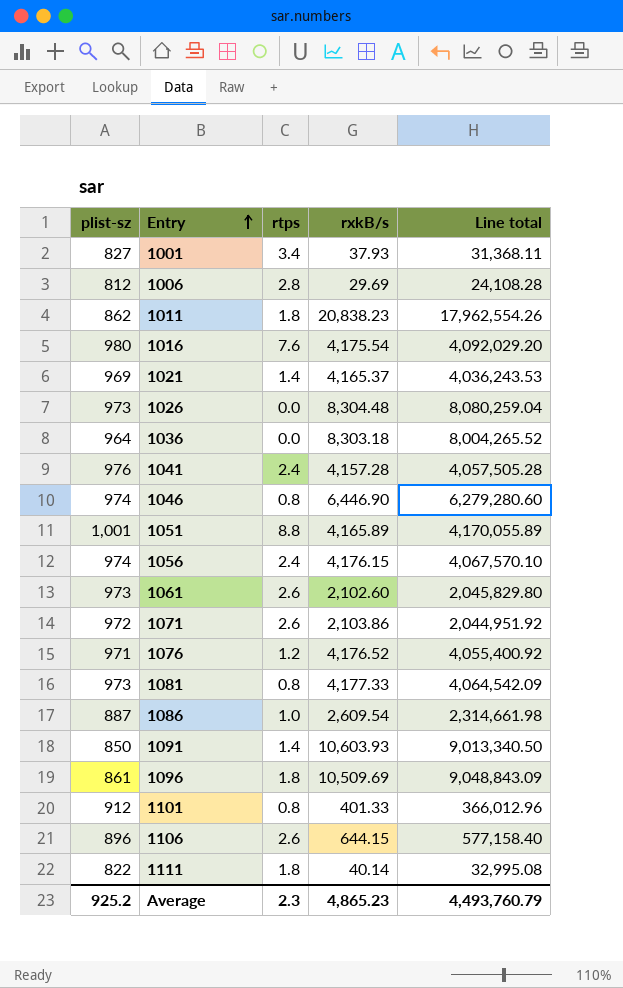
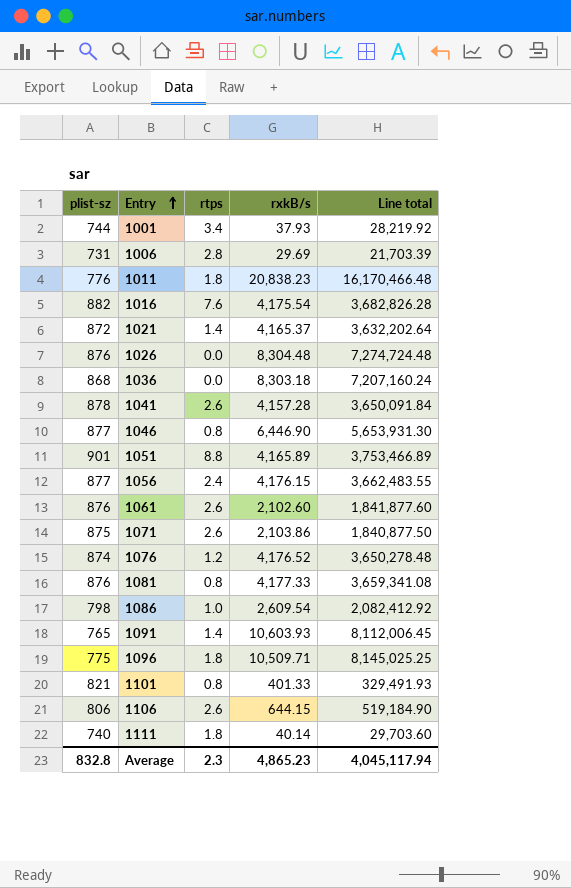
1001 | plist-sz: 827 -> 744
1001 | Line total: 31,368.11 -> 28,219.92
1006 | plist-sz: 812 -> 731
1006 | Line total: 24,108.28 -> 21,703.39
1011 | plist-sz: 862 -> 776
1011 | Line total: 17,962,554.26 -> 16,170,466.48
1016 | plist-sz: 980 -> 882
1016 | Line total: 4,092,029.20 -> 3,682,826.28
1021 | plist-sz: 969 -> 872
1021 | Line total: 4,036,243.53 -> 3,632,202.64
1026 | plist-sz: 973 -> 876
1026 | Line total: 8,080,259.04 -> 7,274,724.48
1036 | plist-sz: 964 -> 868
1036 | Line total: 8,004,265.52 -> 7,207,160.24
1041 | plist-sz: 976 -> 878
1041 | rtps: 2.4 -> 2.6
1041 | Line total: 4,057,505.28 -> 3,650,091.84
1046 | plist-sz: 974 -> 877
1046 | Line total: 6,279,280.60 -> 5,653,931.30
1051 | plist-sz: 1,001 -> 901
1051 | Line total: 4,170,055.89 -> 3,753,466.89
1056 | plist-sz: 974 -> 877
1056 | Line total: 4,067,570.10 -> 3,662,483.55
1061 | plist-sz: 973 -> 876
1061 | Line total: 2,045,829.80 -> 1,841,877.60
1071 | plist-sz: 972 -> 875
1071 | Line total: 2,044,951.92 -> 1,840,877.50
1076 | plist-sz: 971 -> 874
1076 | Line total: 4,055,400.92 -> 3,650,278.48
1081 | plist-sz: 973 -> 876
1081 | Line total: 4,064,542.09 -> 3,659,341.08
1086 | plist-sz: 887 -> 798
1086 | Line total: 2,314,661.98 -> 2,082,412.92
1091 | plist-sz: 850 -> 765
1091 | Line total: 9,013,340.50 -> 8,112,006.45
1096 | plist-sz: 861 -> 775
1096 | rxkB/s: 10,509.69 -> 10,509.71
1096 | Line total: 9,048,843.09 -> 8,145,025.25
1101 | plist-sz: 912 -> 821
1101 | Line total: 366,012.96 -> 329,491.93
1106 | plist-sz: 896 -> 806
1106 | Line total: 577,158.40 -> 519,184.90
1111 | plist-sz: 822 -> 740
1111 | Line total: 32,995.08 -> 29,703.60
Average | plist-sz: 925.2 -> 832.8
Average | Line total: 4,493,760.79 -> 4,045,117.94

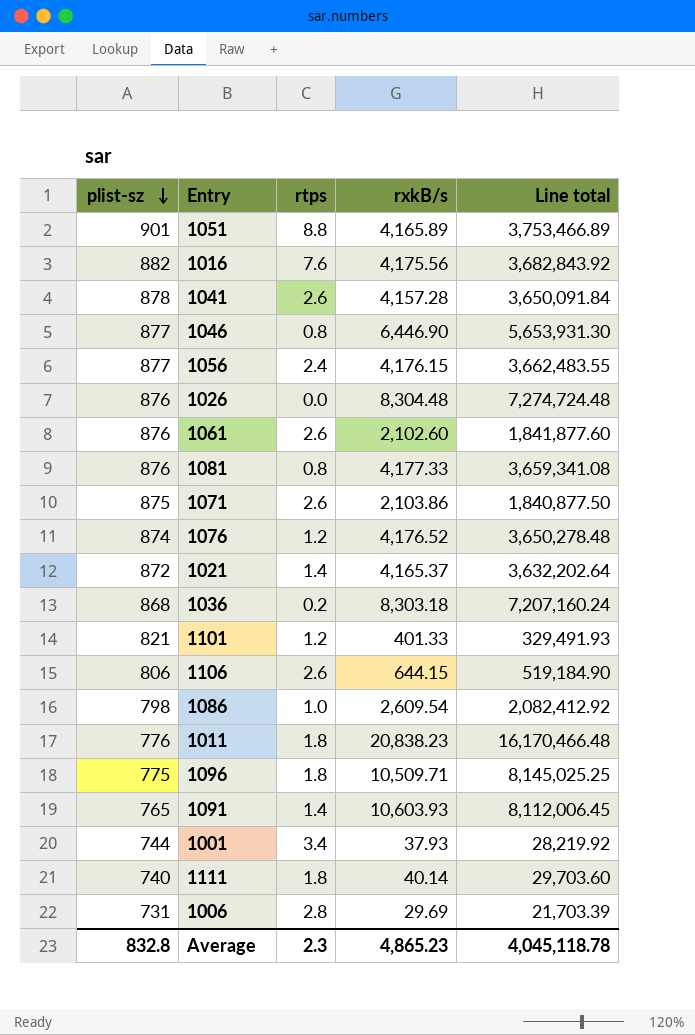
row order: Entry ascending -> plist-sz descending
1016 | rxkB/s: 4,175.54 -> 4,175.56
1016 | Line total: 3,682,826.28 -> 3,682,843.92
1036 | rtps: 0.0 -> 0.2
1101 | rtps: 0.8 -> 1.2
Average | Line total: 4,045,117.94 -> 4,045,118.78

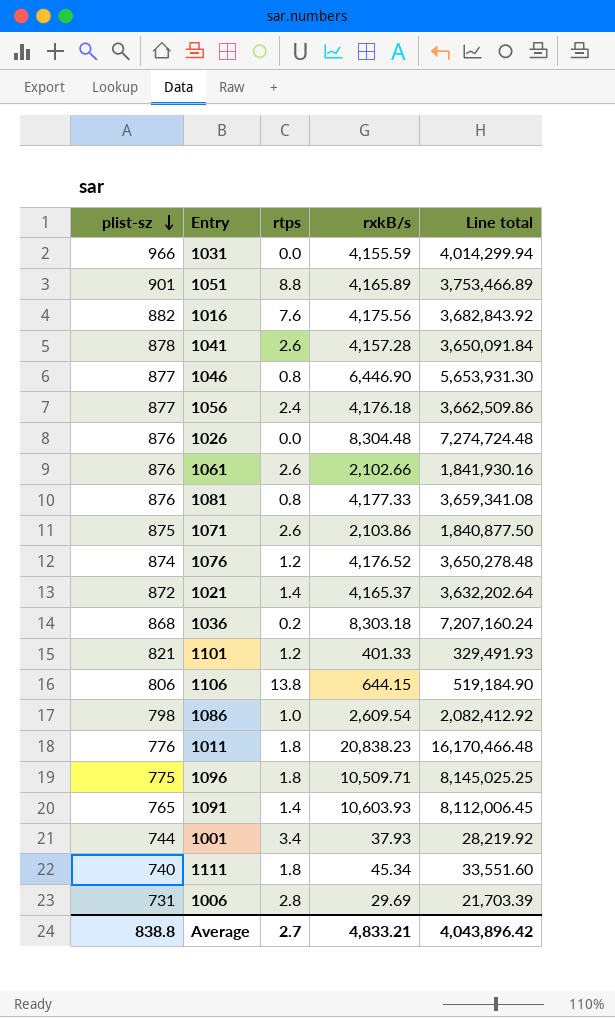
row 1031: none -> 966 | 0.0 | 4,155.59 | 4,014,299.94
1056 | rxkB/s: 4,176.15 -> 4,176.18
1056 | Line total: 3,662,483.55 -> 3,662,509.86
1061 | rxkB/s: 2,102.60 -> 2,102.66
1061 | Line total: 1,841,877.60 -> 1,841,930.16
1106 | rtps: 2.6 -> 13.8
1111 | rxkB/s: 40.14 -> 45.34
1111 | Line total: 29,703.60 -> 33,551.60
Average | plist-sz: 832.8 -> 838.8
Average | rtps: 2.3 -> 2.7
Average | rxkB/s: 4,865.23 -> 4,833.21
Average | Line total: 4,045,118.78 -> 4,043,896.42

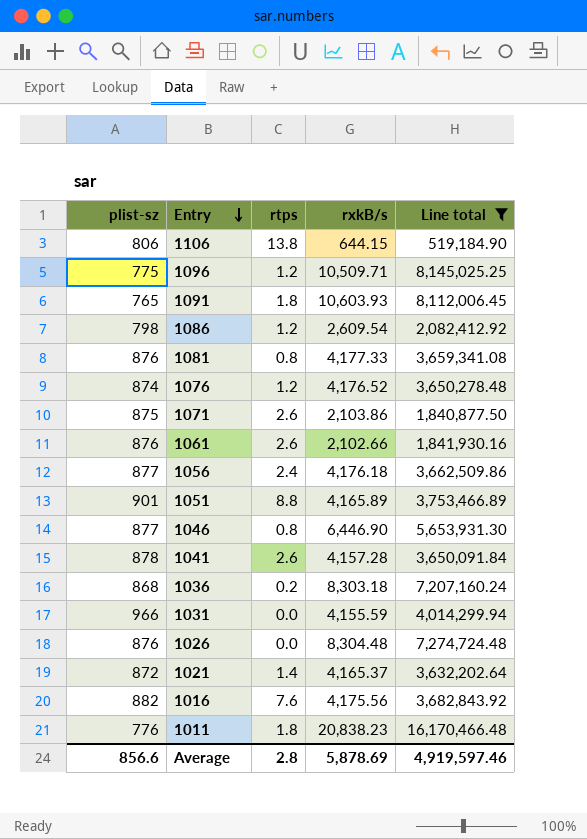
filter: none -> Line total >= 519,184.90
row order: plist-sz descending -> Entry descending
1096 | rtps: 1.8 -> 1.2
1091 | rtps: 1.4 -> 1.8
1086 | rtps: 1.0 -> 1.2
Average | plist-sz: 838.8 -> 856.6
Average | rtps: 2.7 -> 2.8
Average | rxkB/s: 4,833.21 -> 5,878.69
Average | Line total: 4,043,896.42 -> 4,919,597.46

